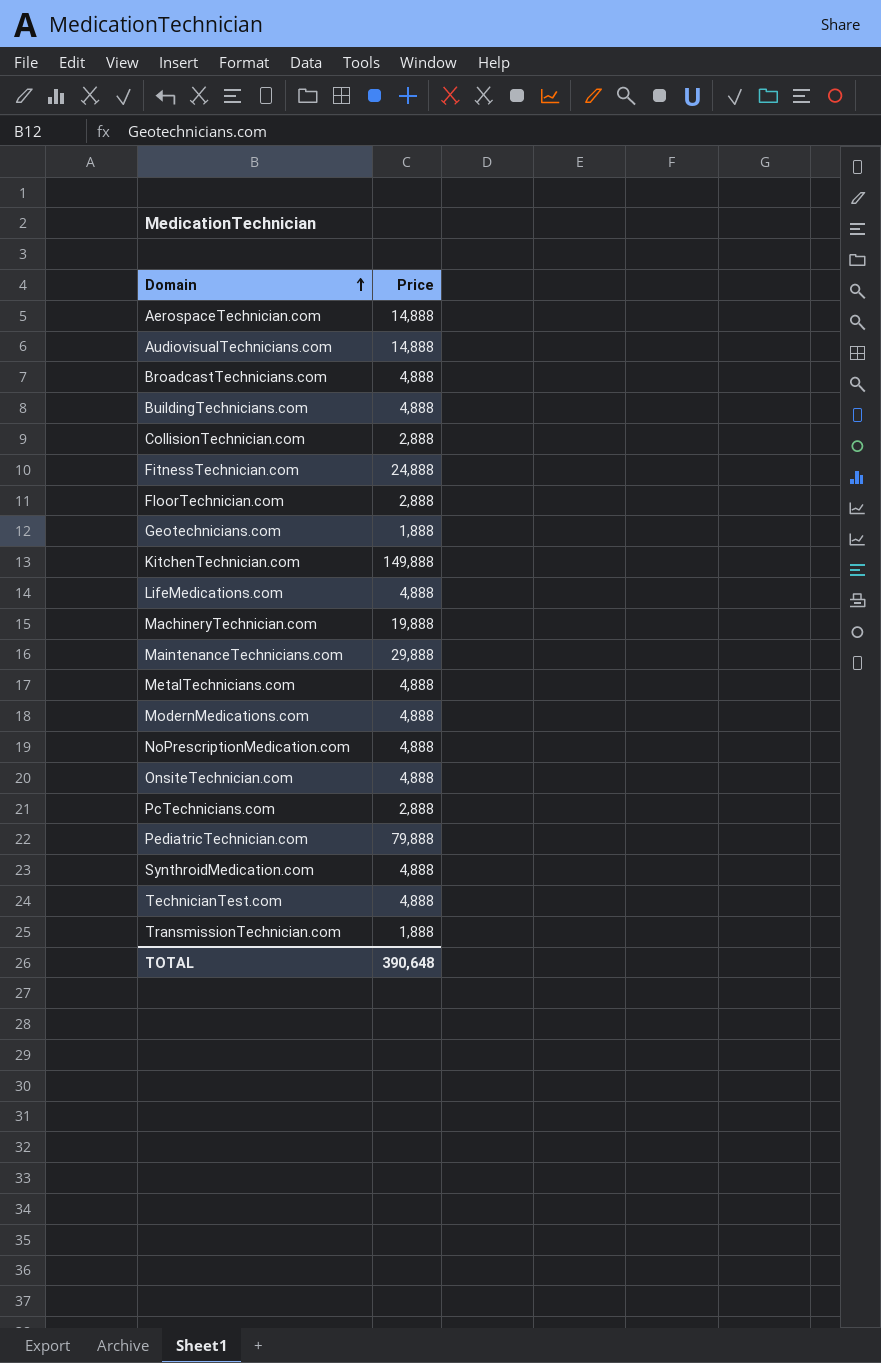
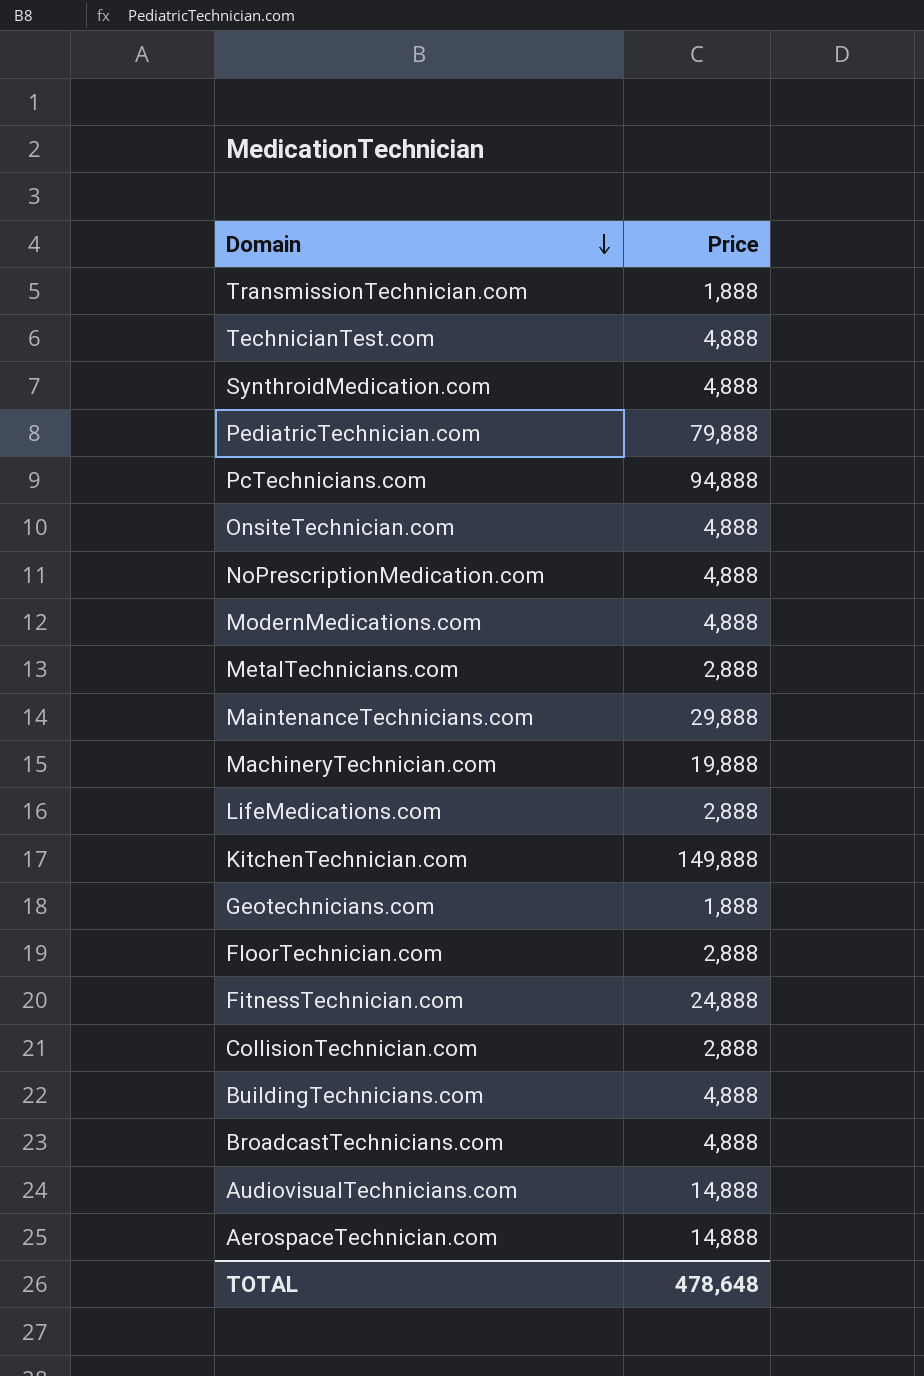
row order: Domain ascending -> Domain descending
PcTechnicians.com | Price: 2,888 -> 94,888
MetalTechnicians.com | Price: 4,888 -> 2,888
LifeMedications.com | Price: 4,888 -> 2,888
TOTAL | Price: 390,648 -> 478,648

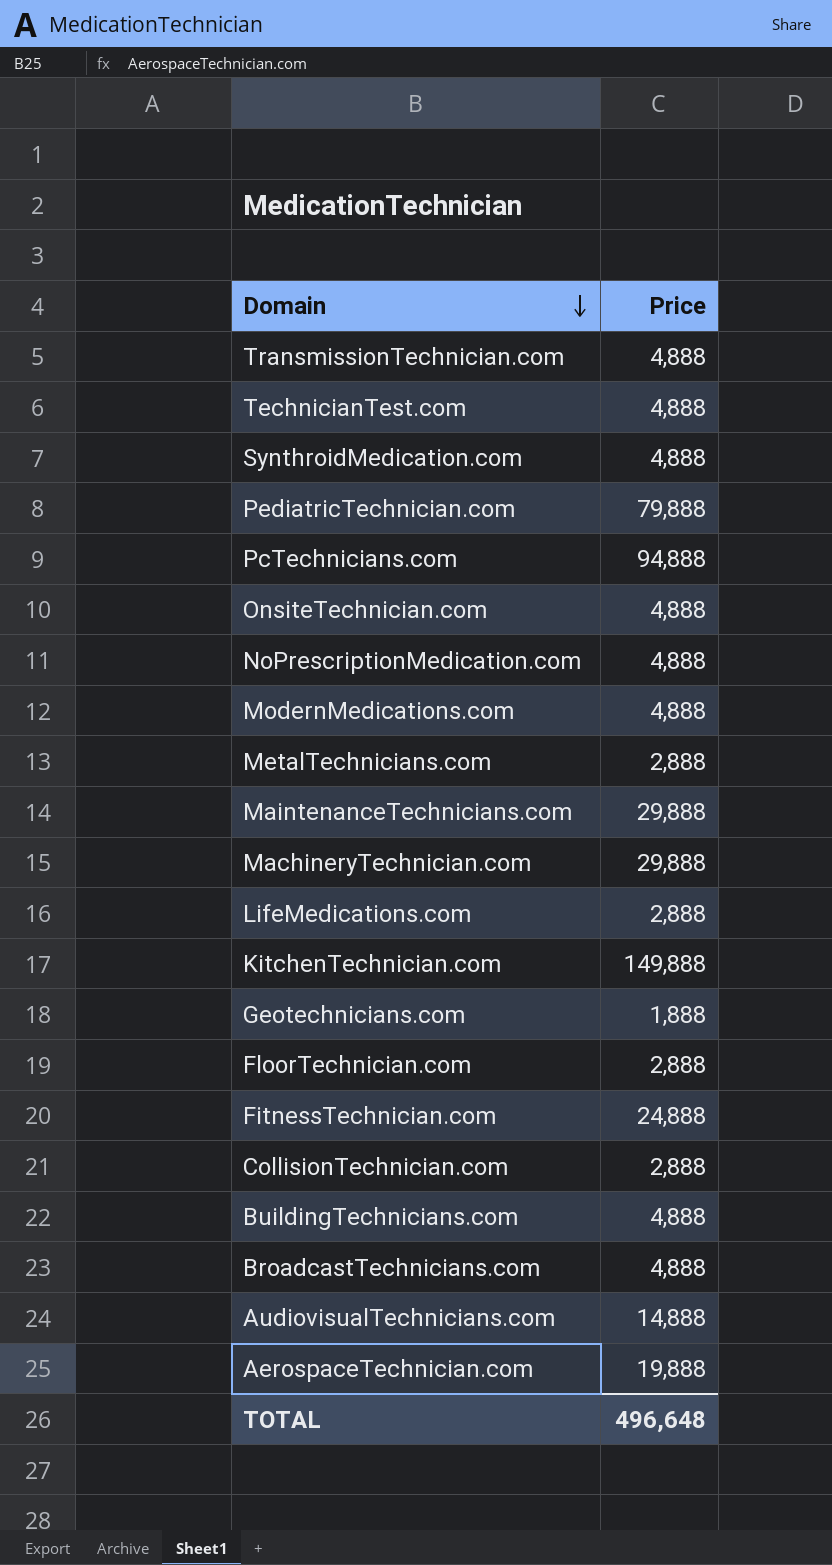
TransmissionTechnician.com | Price: 1,888 -> 4,888
MachineryTechnician.com | Price: 19,888 -> 29,888
AerospaceTechnician.com | Price: 14,888 -> 19,888
TOTAL | Price: 478,648 -> 496,648

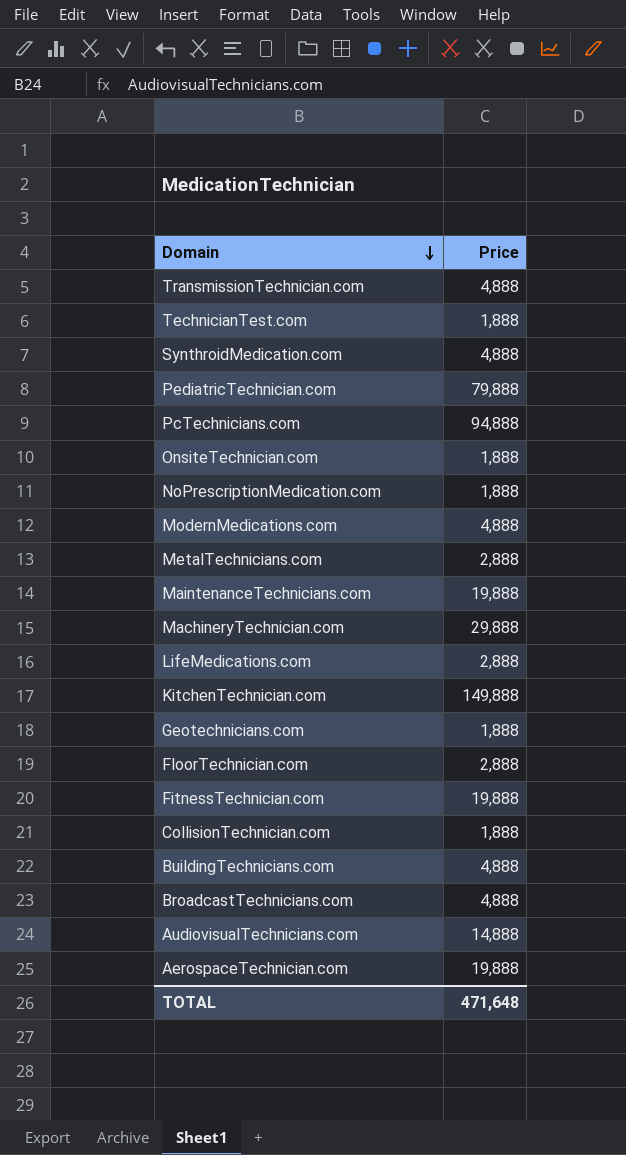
TechnicianTest.com | Price: 4,888 -> 1,888
OnsiteTechnician.com | Price: 4,888 -> 1,888
NoPrescriptionMedication.com | Price: 4,888 -> 1,888
MaintenanceTechnicians.com | Price: 29,888 -> 19,888
FitnessTechnician.com | Price: 24,888 -> 19,888
CollisionTechnician.com | Price: 2,888 -> 1,888
TOTAL | Price: 496,648 -> 471,648

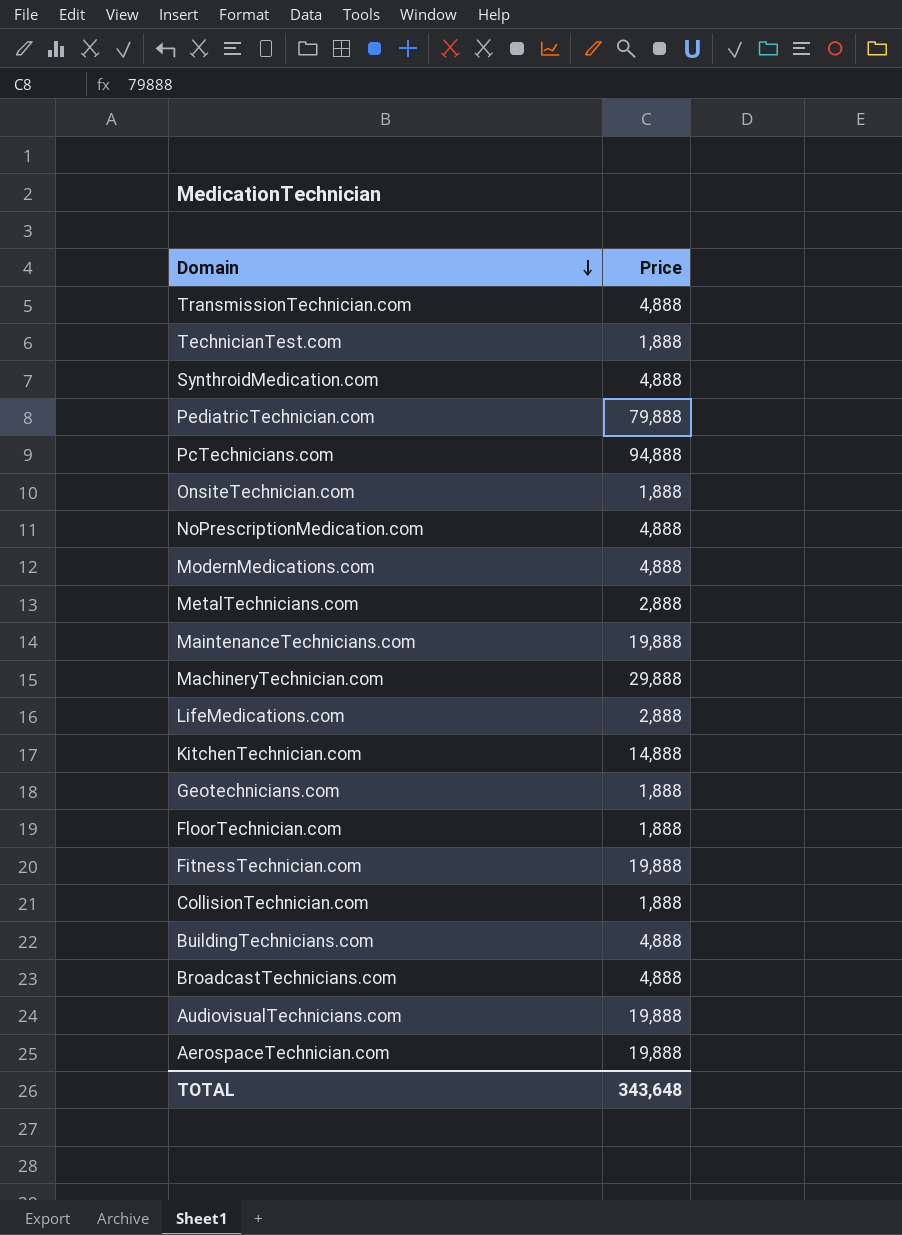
NoPrescriptionMedication.com | Price: 1,888 -> 4,888
KitchenTechnician.com | Price: 149,888 -> 14,888
FloorTechnician.com | Price: 2,888 -> 1,888
AudiovisualTechnicians.com | Price: 14,888 -> 19,888
TOTAL | Price: 471,648 -> 343,648

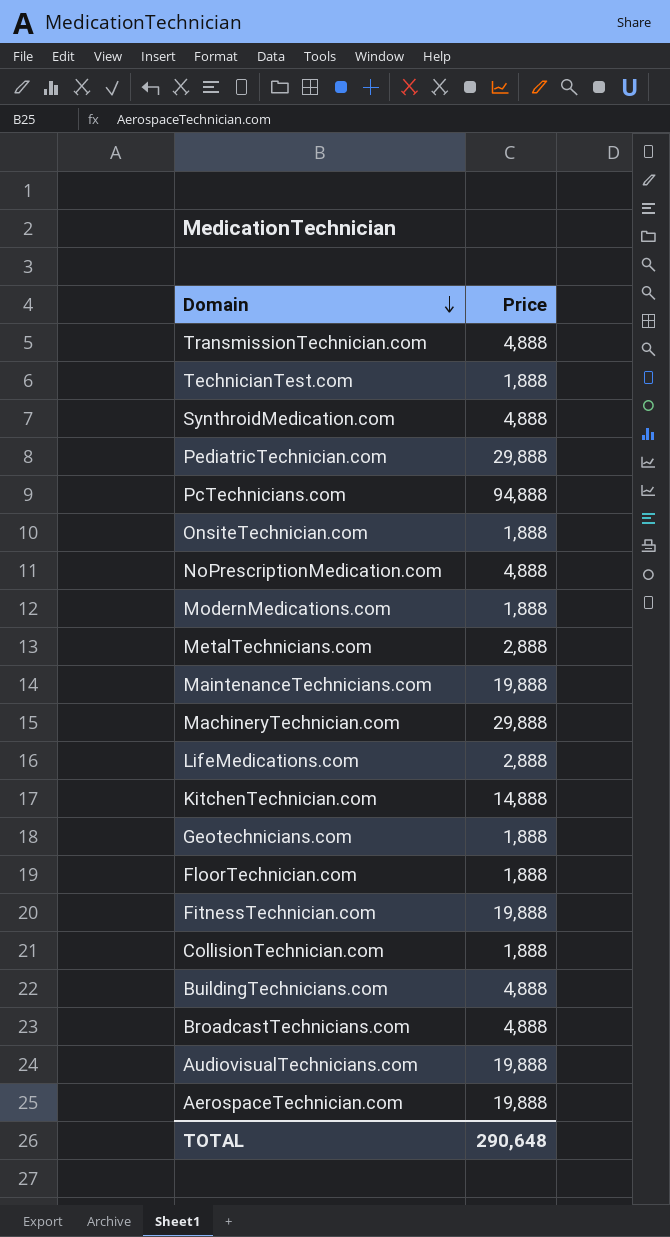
PediatricTechnician.com | Price: 79,888 -> 29,888
ModernMedications.com | Price: 4,888 -> 1,888
TOTAL | Price: 343,648 -> 290,648

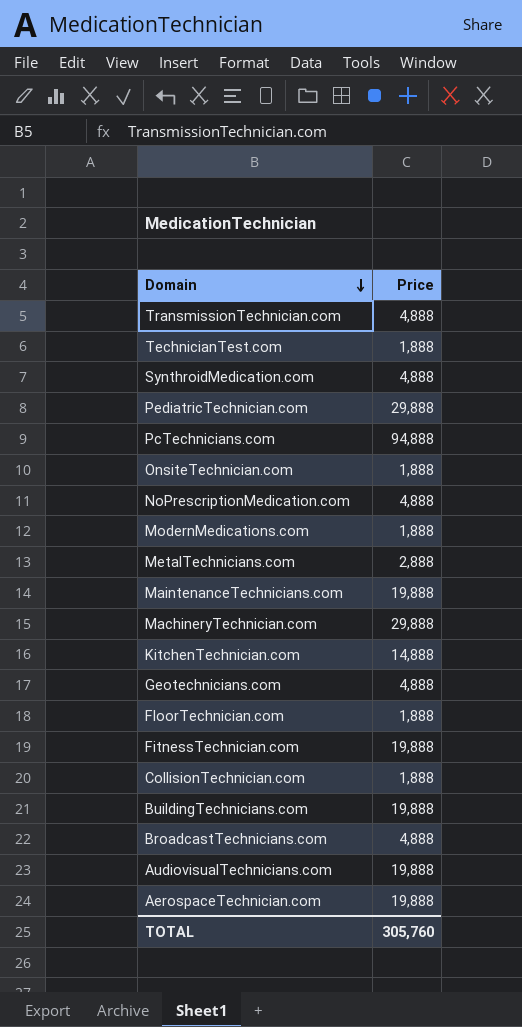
row LifeMedications.com: 2,888 -> none
Geotechnicians.com | Price: 1,888 -> 4,888
BuildingTechnicians.com | Price: 4,888 -> 19,888
TOTAL | Price: 290,648 -> 305,760

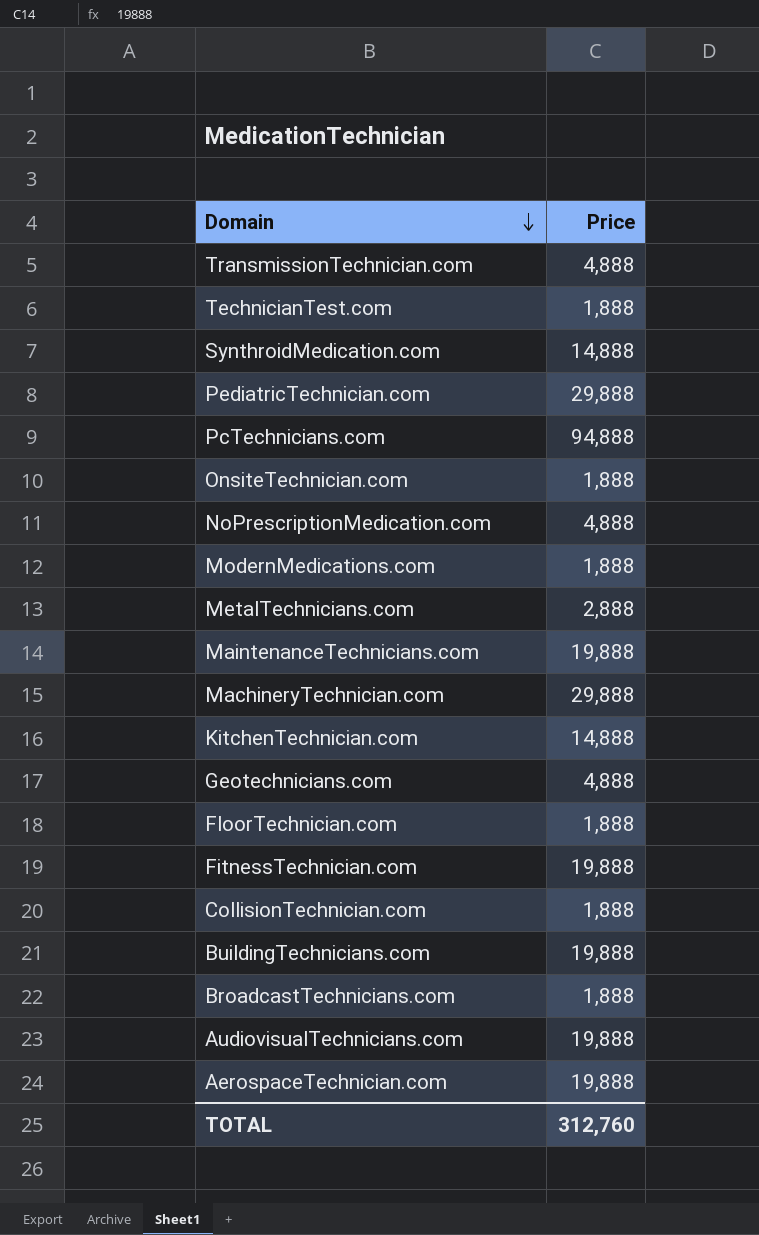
SynthroidMedication.com | Price: 4,888 -> 14,888
BroadcastTechnicians.com | Price: 4,888 -> 1,888
TOTAL | Price: 305,760 -> 312,760

